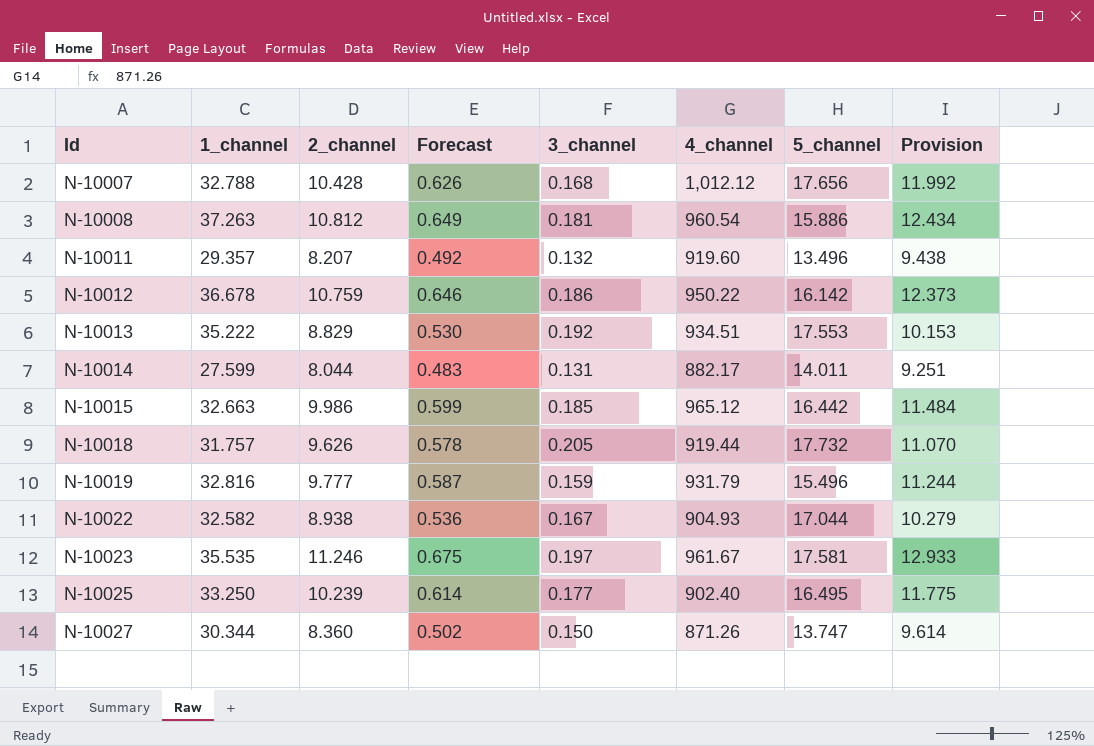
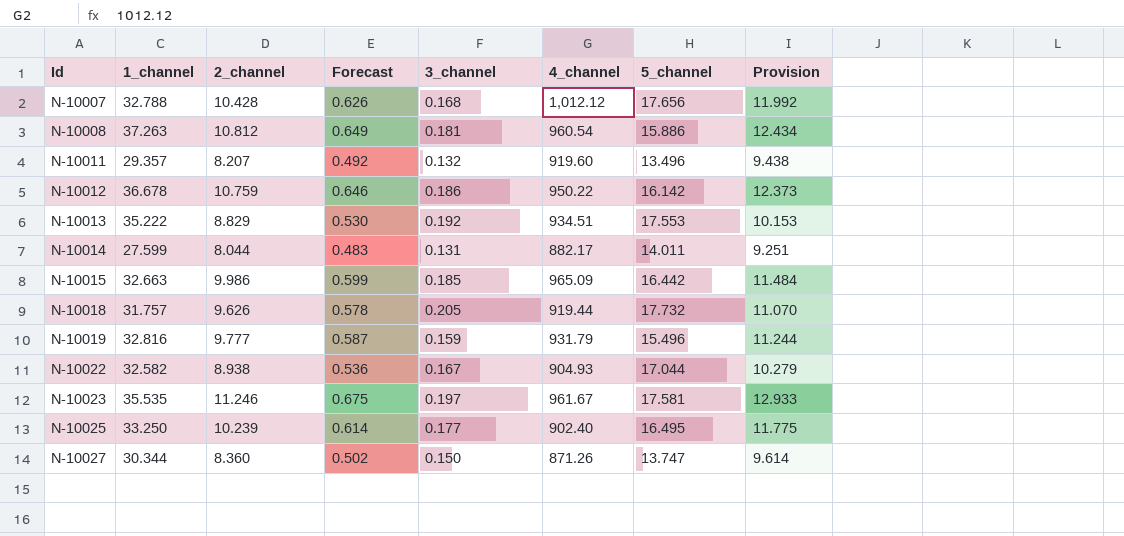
N-10015 | 4_channel: 965.12 -> 965.09

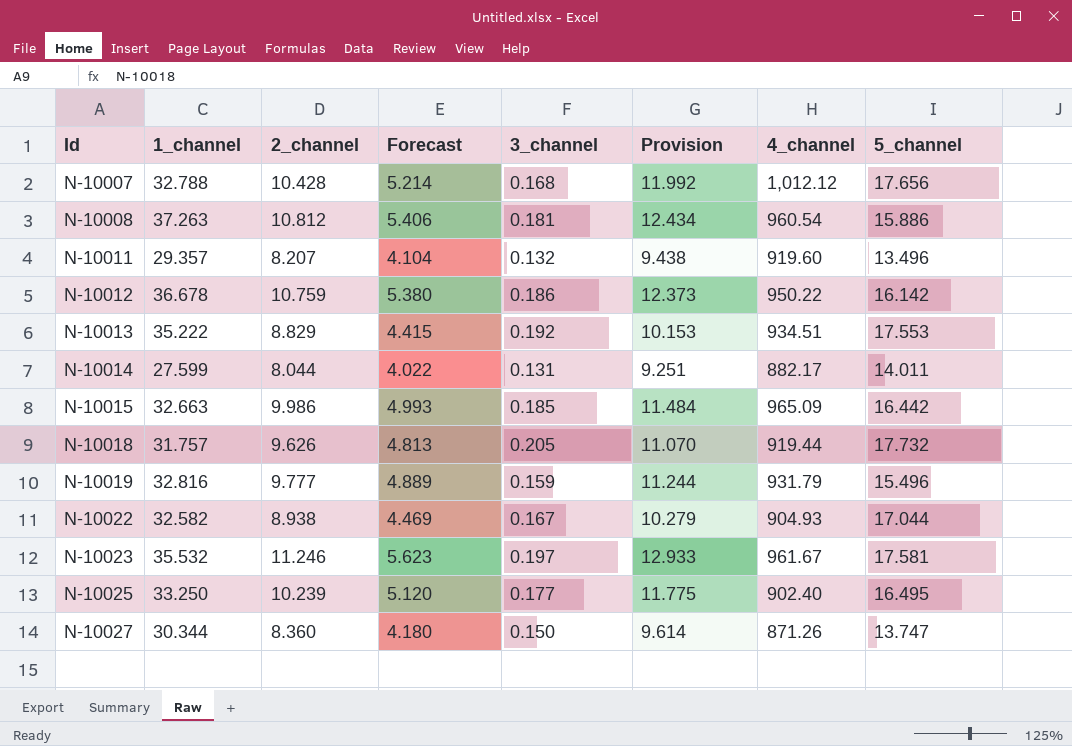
column Forecast | formula: [2_channel] * 0.06 -> [2_channel] * 0.5
column Provision | position: 8 -> 6
N-10023 | 1_channel: 35.535 -> 35.532

